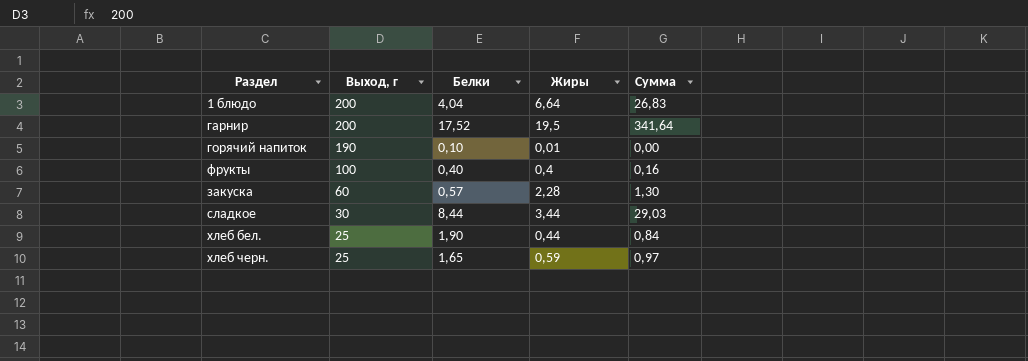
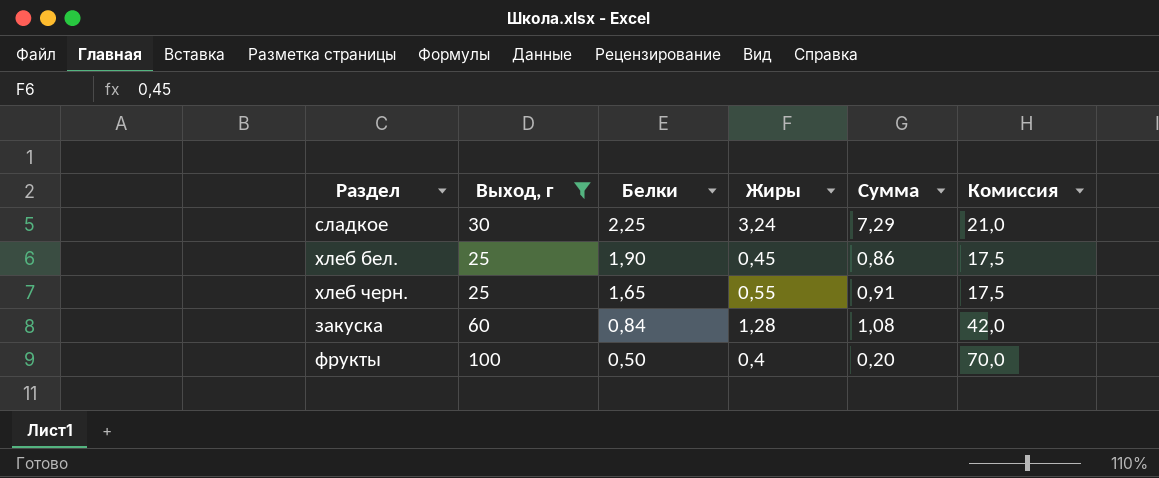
filter: none -> Выход, г <= 100
row order: Выход, г descending -> Белки descending
column Комиссия | formula: none -> [Выход, г] * 0,7
сладкое | Белки: 8,44 -> 2,25
сладкое | Жиры: 3,44 -> 3,24
сладкое | Сумма: 29,03 -> 7,29
хлеб бел. | Жиры: 0,44 -> 0,45
хлеб бел. | Сумма: 0,84 -> 0,86
хлеб черн. | Жиры: 0,59 -> 0,55
хлеб черн. | Сумма: 0,97 -> 0,91
закуска | Белки: 0,57 -> 0,84
закуска | Жиры: 2,28 -> 1,28
закуска | Сумма: 1,30 -> 1,08
фрукты | Белки: 0,40 -> 0,50
фрукты | Сумма: 0,16 -> 0,20

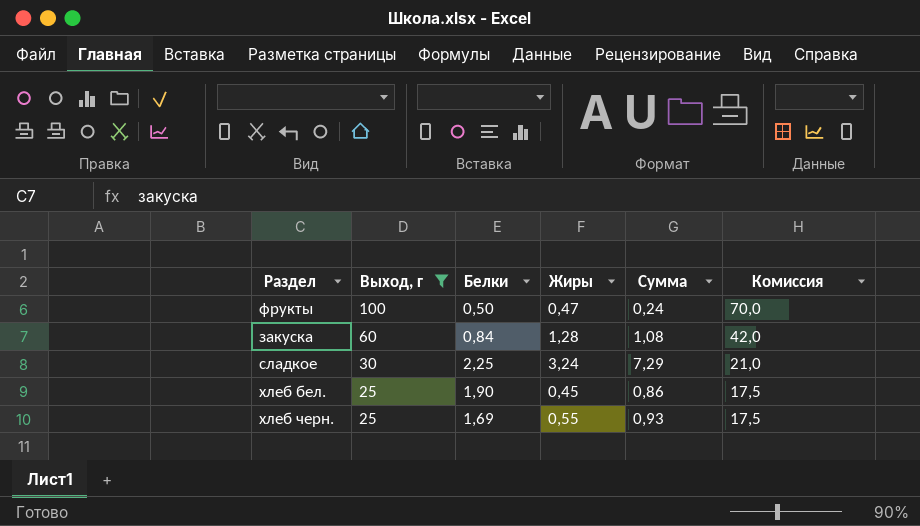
row order: Белки descending -> Выход, г descending
фрукты | Жиры: 0,4 -> 0,47
фрукты | Сумма: 0,20 -> 0,24
хлеб черн. | Белки: 1,65 -> 1,69
хлеб черн. | Сумма: 0,91 -> 0,93

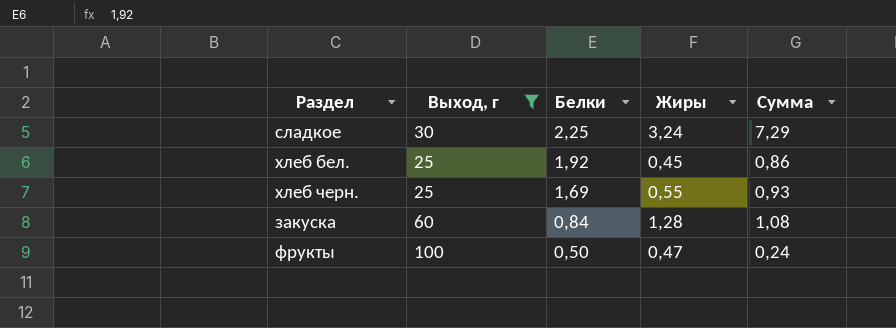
row order: Выход, г descending -> Белки descending
column Комиссия | formula: [Выход, г] * 0,7 -> none
хлеб бел. | Белки: 1,90 -> 1,92

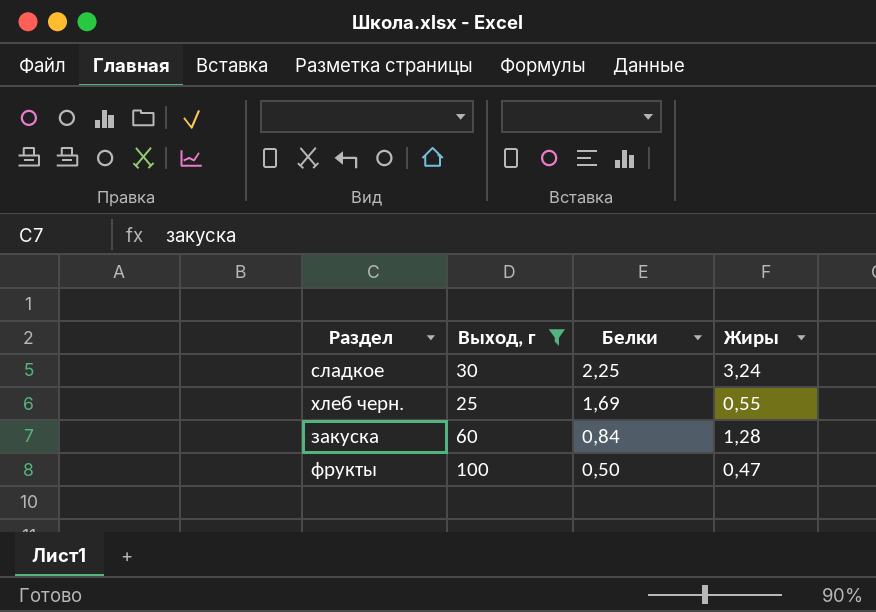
column Сумма | formula: [Белки] * [Жиры] -> none
row хлеб бел.: 25 | 1,92 | 0,45 | 0,86 -> none

